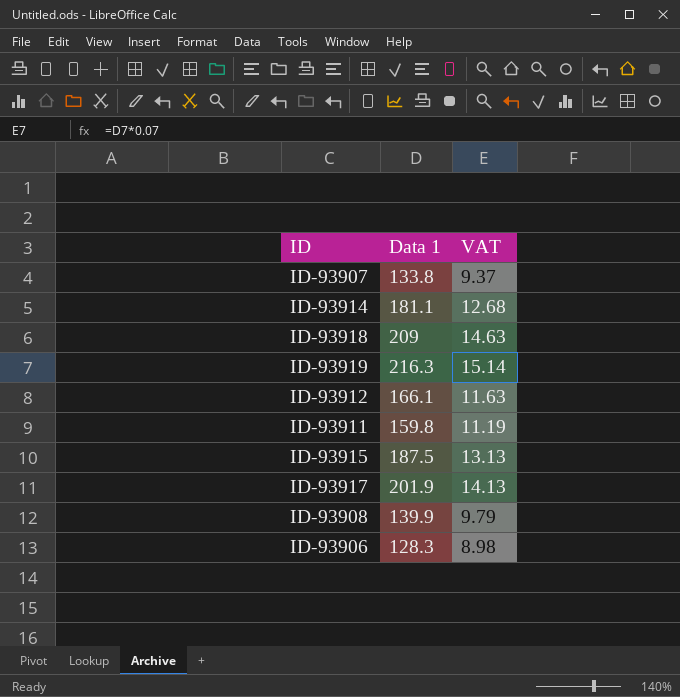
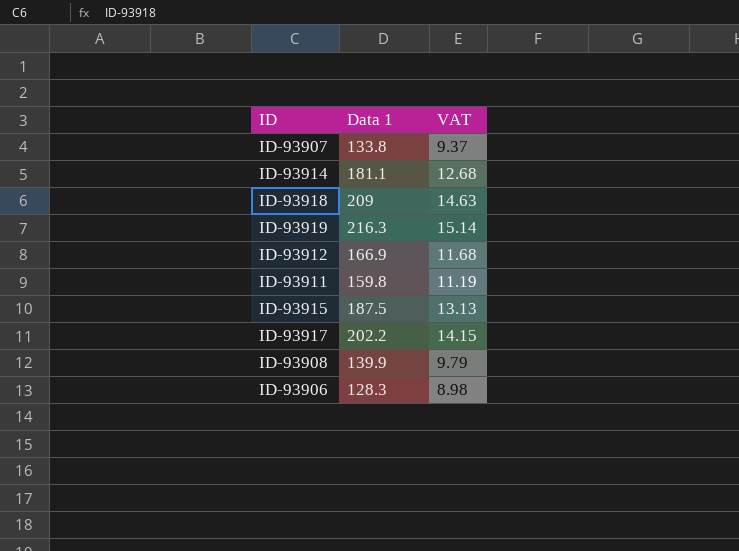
ID-93912 | Data 1: 166.1 -> 166.9
ID-93912 | VAT: 11.63 -> 11.68
ID-93917 | Data 1: 201.9 -> 202.2
ID-93917 | VAT: 14.13 -> 14.15

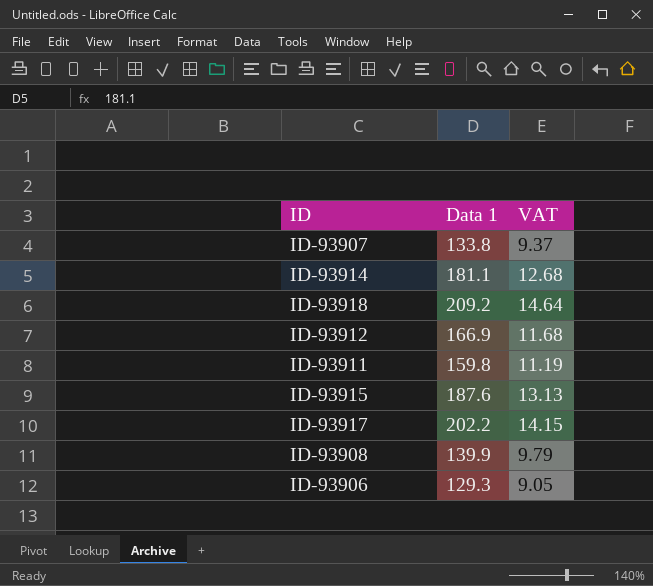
row ID-93919: 216.3 | 15.14 -> none
ID-93918 | Data 1: 209 -> 209.2
ID-93918 | VAT: 14.63 -> 14.64
ID-93915 | Data 1: 187.5 -> 187.6
ID-93906 | Data 1: 128.3 -> 129.3
ID-93906 | VAT: 8.98 -> 9.05

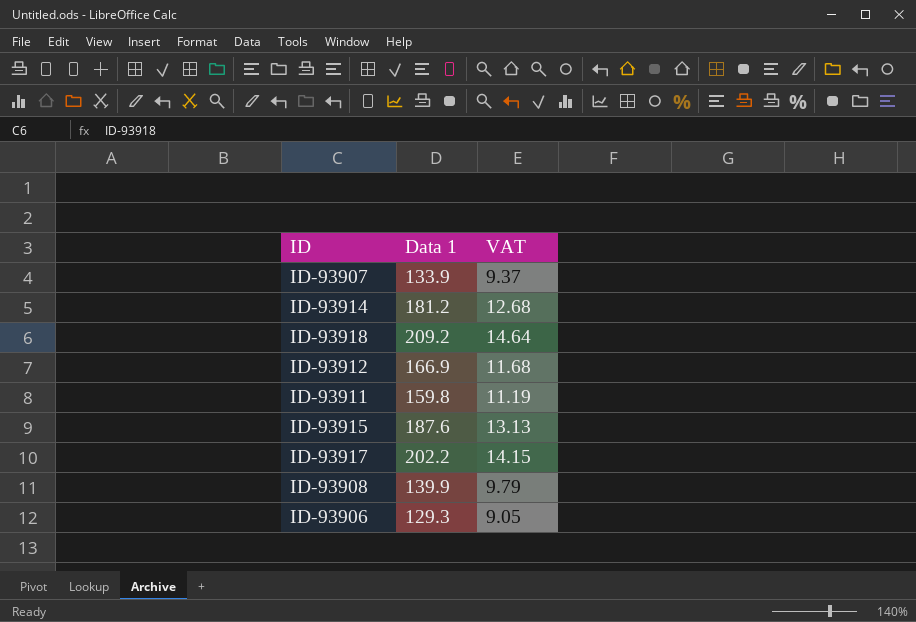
ID-93907 | Data 1: 133.8 -> 133.9
ID-93914 | Data 1: 181.1 -> 181.2

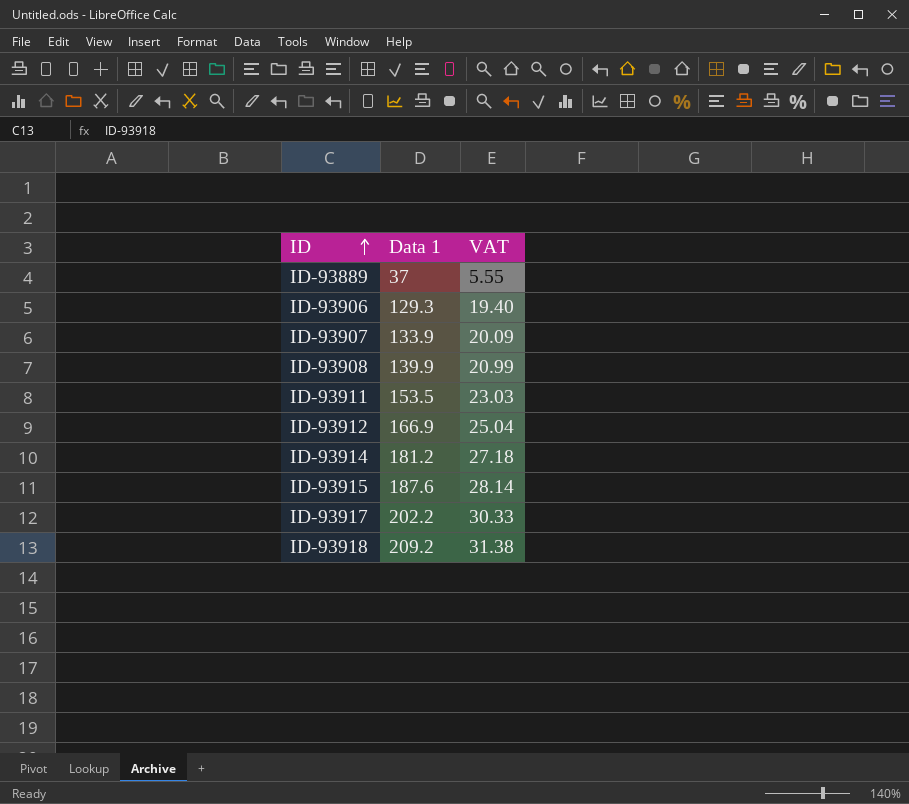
row order: none -> ID ascending
column VAT | formula: [Data 1] * 0.07 -> [Data 1] * 0.15
row ID-93889: none -> 37 | 5.55
ID-93911 | Data 1: 159.8 -> 153.5

